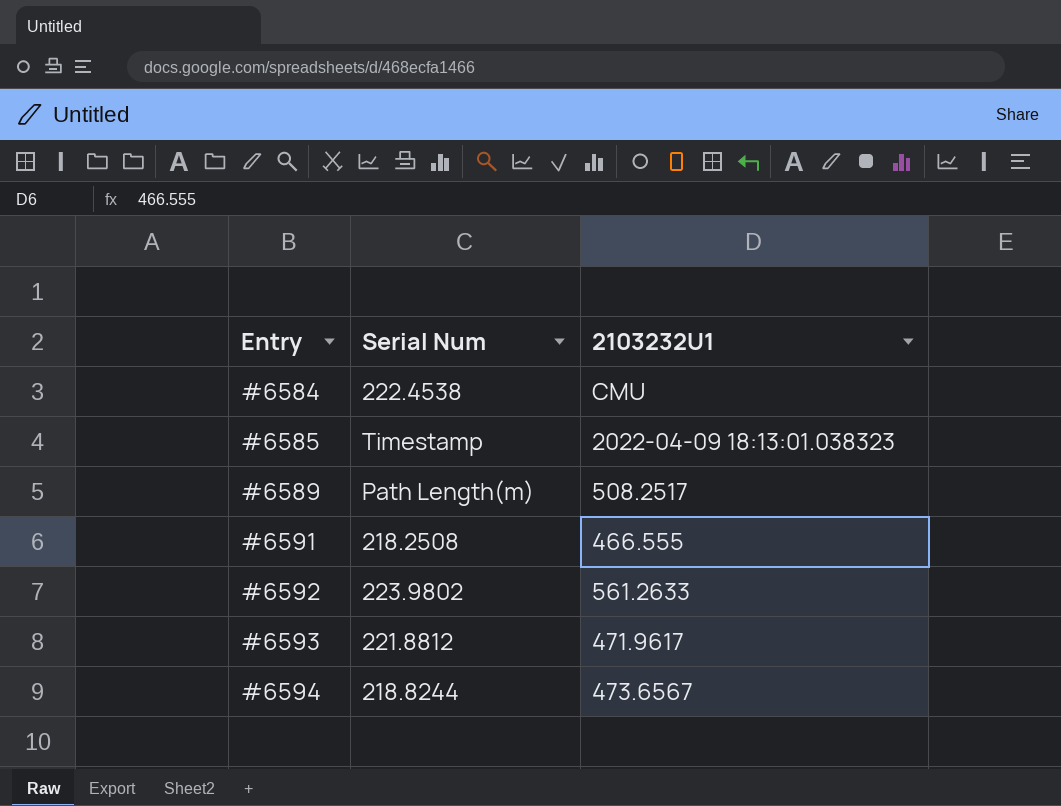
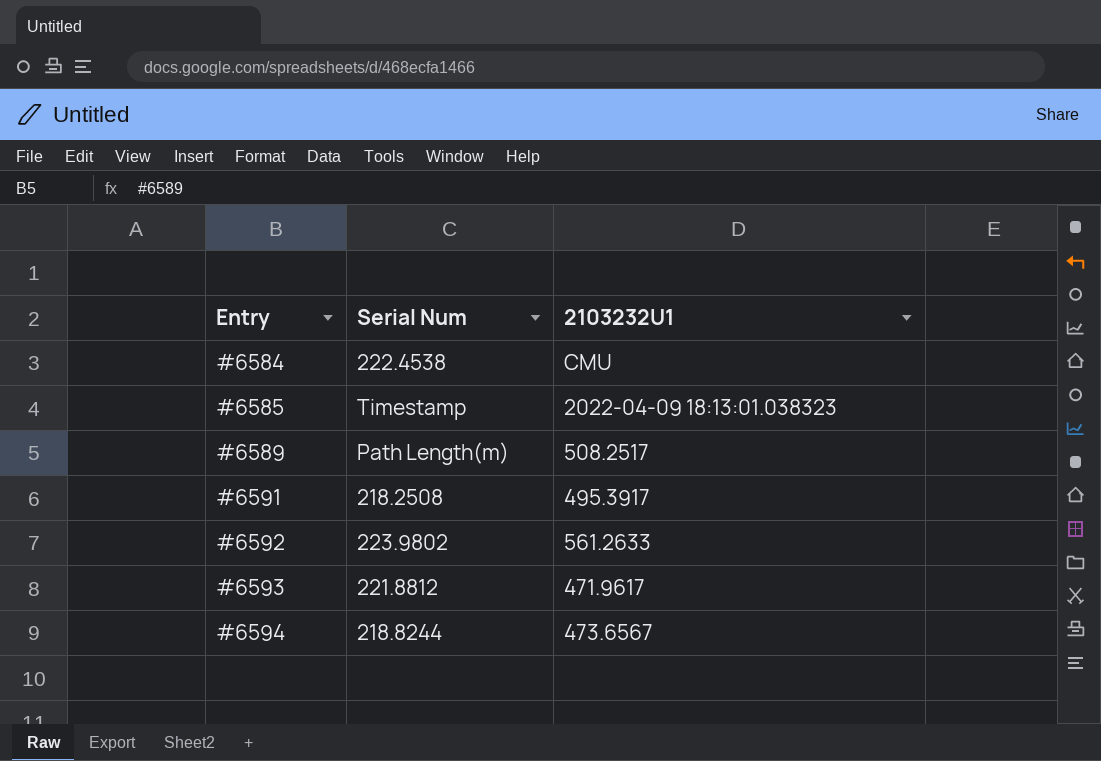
#6591 | 2103232U1: 466.555 -> 495.3917

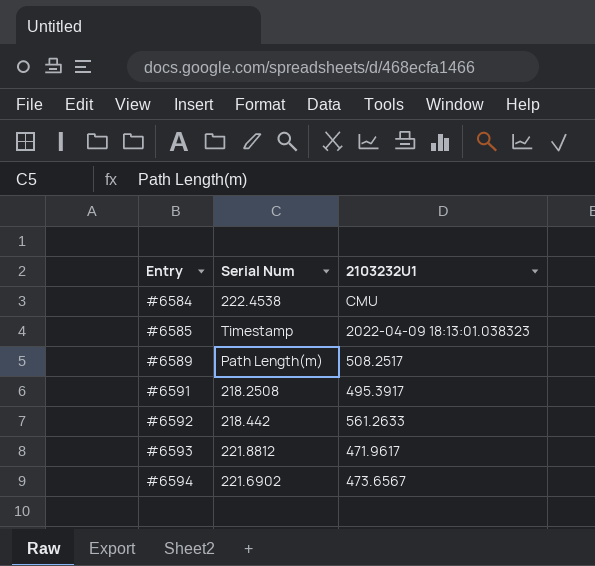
#6592 | Serial Num: 223.9802 -> 218.442
#6594 | Serial Num: 218.8244 -> 221.6902

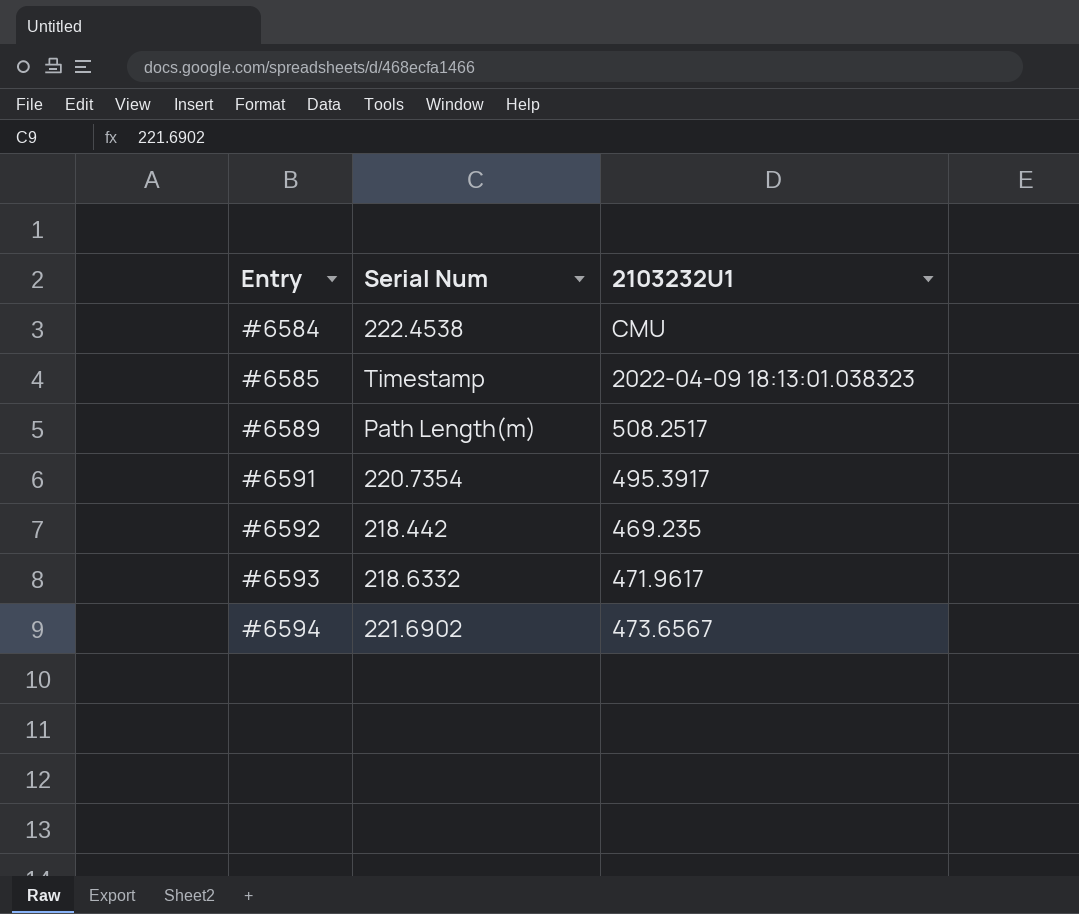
#6591 | Serial Num: 218.2508 -> 220.7354
#6592 | 2103232U1: 561.2633 -> 469.235
#6593 | Serial Num: 221.8812 -> 218.6332

